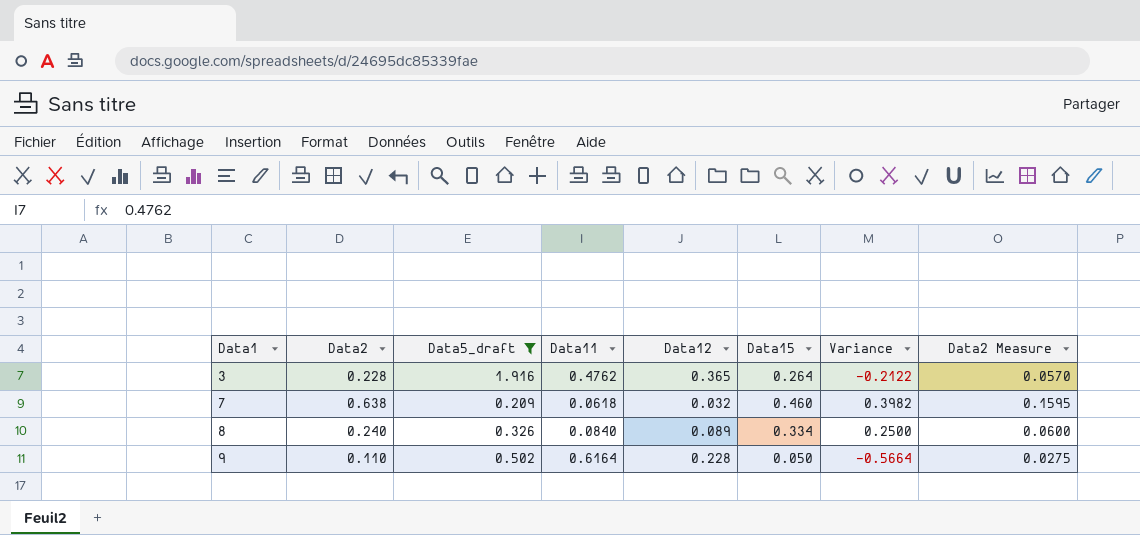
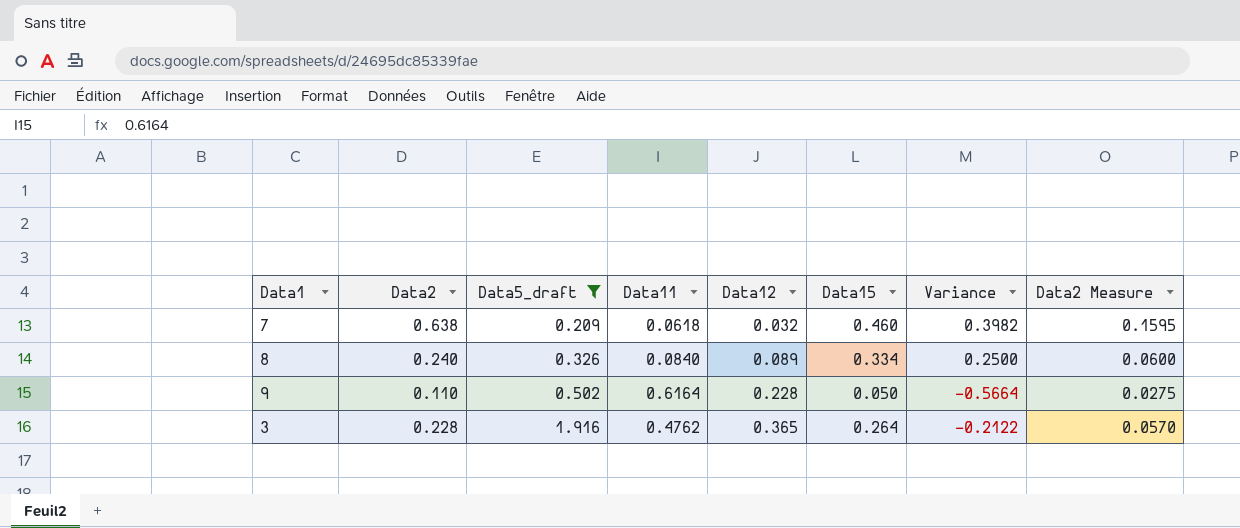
row order: Data1 ascending -> Data5_draft ascending

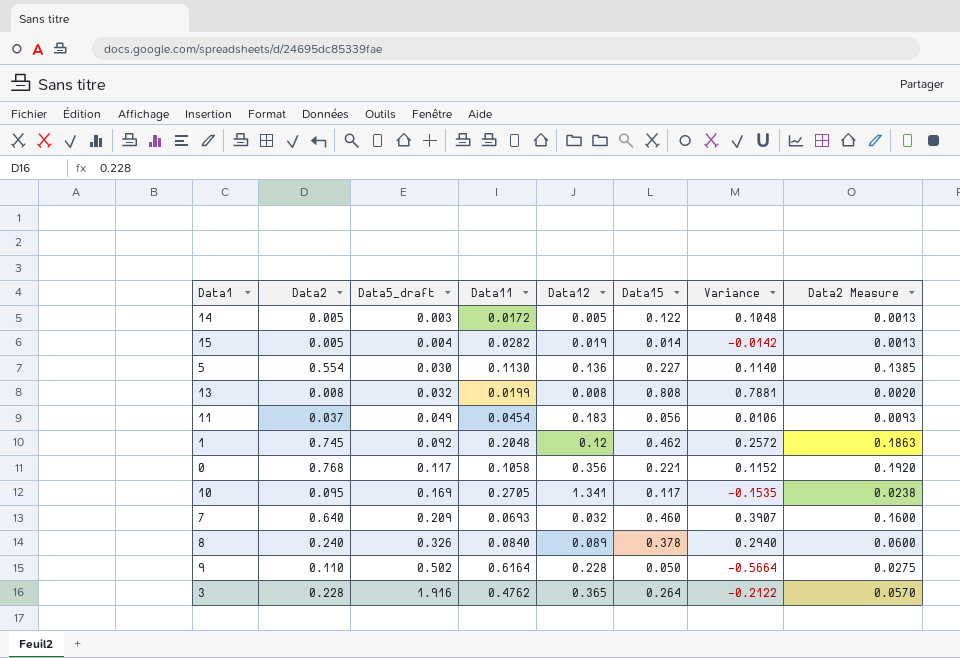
filter: Data5_draft >= 0.209 -> none
7 | Data2: 0.638 -> 0.640
7 | Data11: 0.0618 -> 0.0693
7 | Variance: 0.3982 -> 0.3907
7 | Data2 Measure: 0.1595 -> 0.1600
8 | Data15: 0.334 -> 0.378
8 | Variance: 0.2500 -> 0.2940

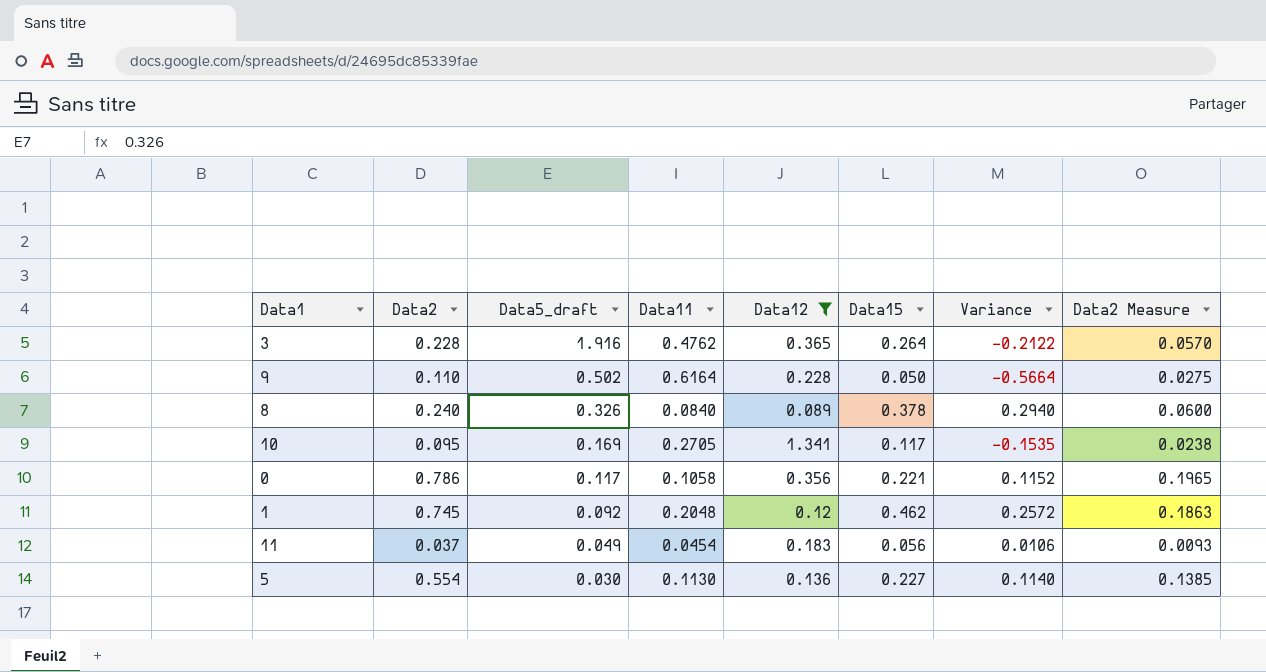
filter: none -> Data12 >= 0.089
row order: Data5_draft ascending -> Data5_draft descending
0 | Data2: 0.768 -> 0.786
0 | Data2 Measure: 0.1920 -> 0.1965

